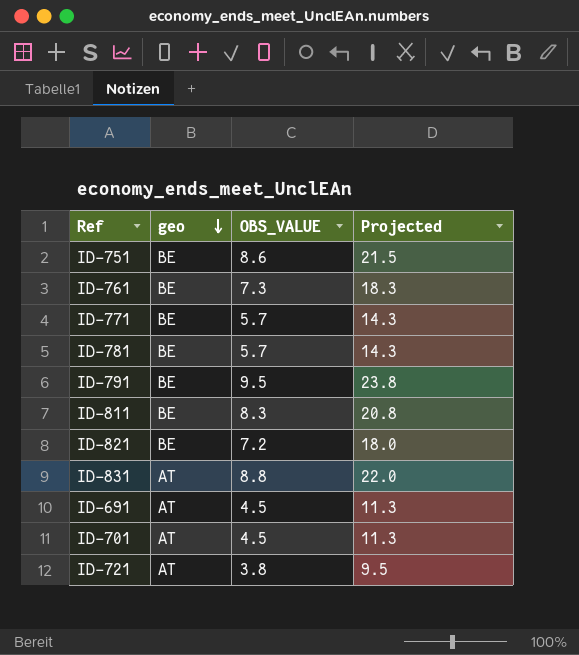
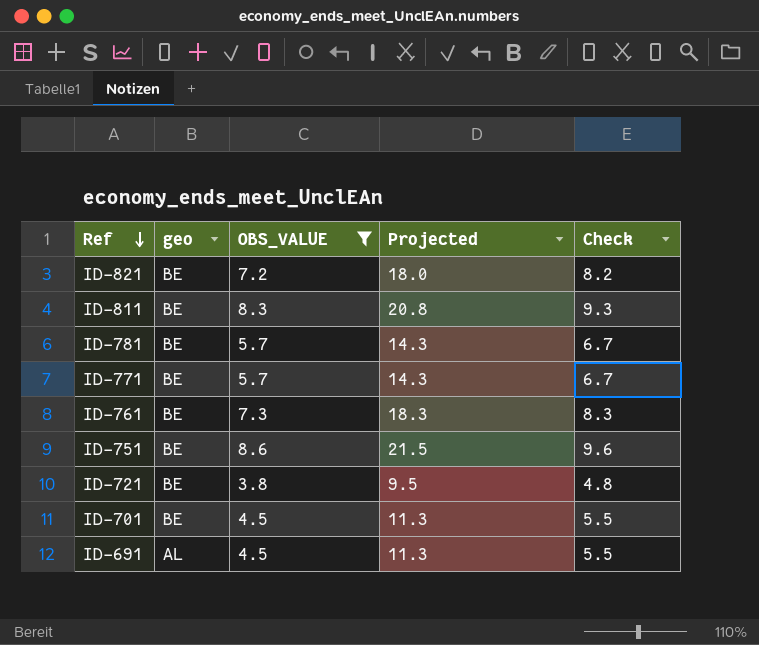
filter: none -> OBS_VALUE <= 8.6
row order: geo descending -> Ref descending
column Check | formula: none -> [OBS_VALUE] + 1
ID-721 | geo: AT -> BE
ID-701 | geo: AT -> BE
ID-691 | geo: AT -> AL

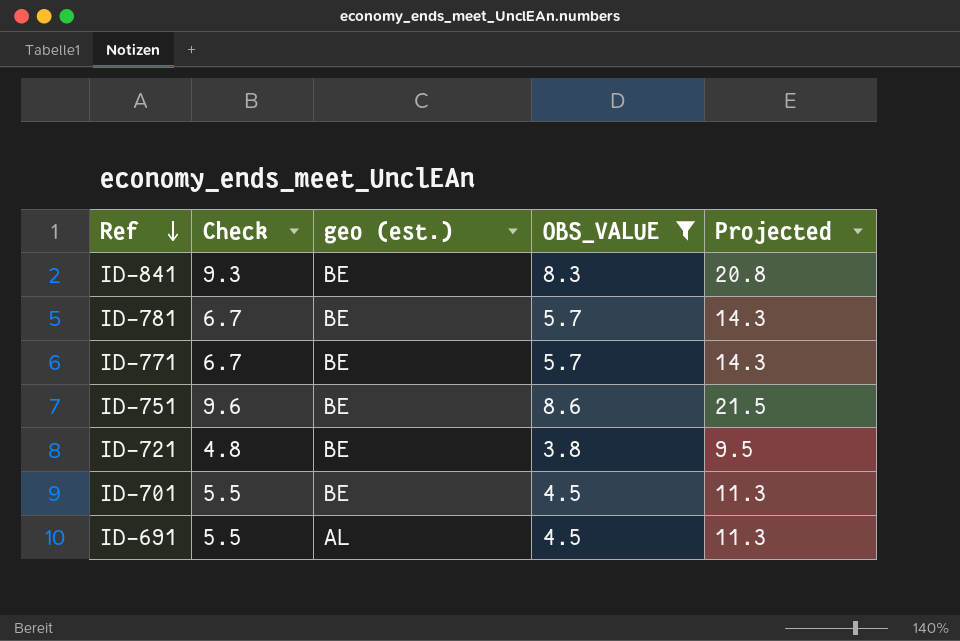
column Check | position: 5 -> 2
column name: geo -> geo (est.)
row ID-821: BE | 7.2 | 18.0 | 8.2 -> none
row ID-811: BE | 8.3 | 20.8 | 9.3 -> none
row ID-761: BE | 7.3 | 18.3 | 8.3 -> none
row ID-841: none -> 9.3 | BE | 8.3 | 20.8

